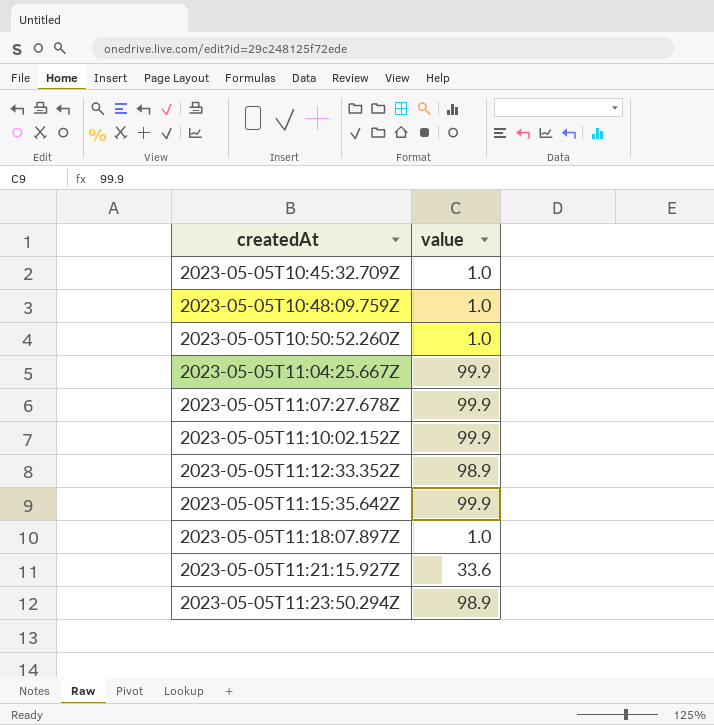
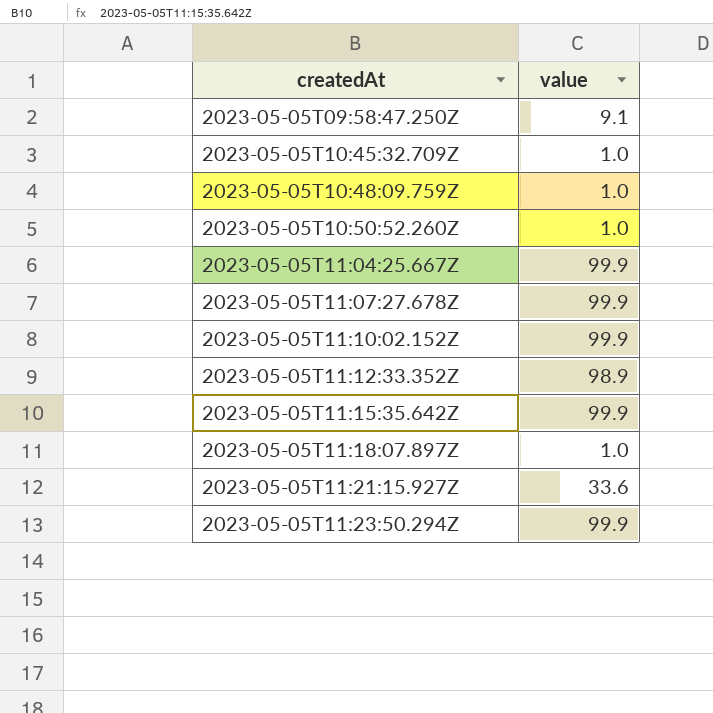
row 2023-05-05T09:58:47.250Z: none -> 9.1
2023-05-05T11:23:50.294Z | value: 98.9 -> 99.9

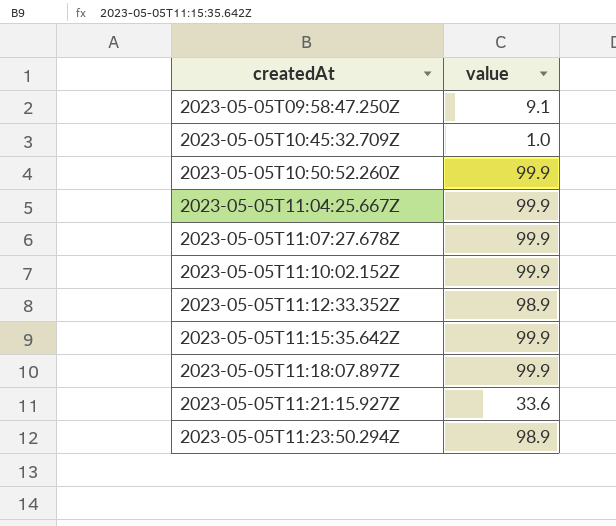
row 2023-05-05T10:48:09.759Z: 1.0 -> none
2023-05-05T10:50:52.260Z | value: 1.0 -> 99.9
2023-05-05T11:18:07.897Z | value: 1.0 -> 99.9
2023-05-05T11:23:50.294Z | value: 99.9 -> 98.9

